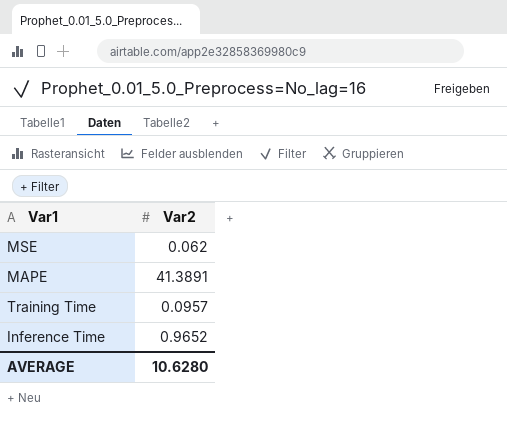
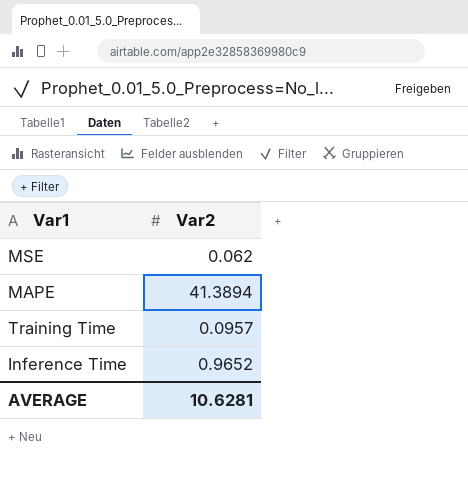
MAPE | Var2: 41.3891 -> 41.3894
AVERAGE | Var2: 10.6280 -> 10.6281

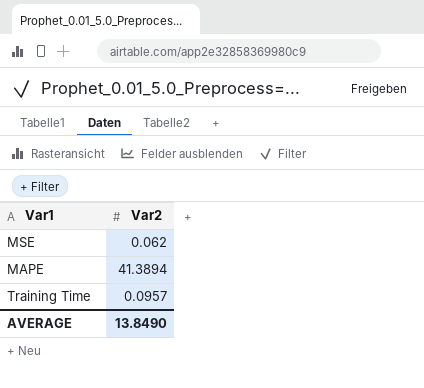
row Inference Time: 0.9652 -> none
AVERAGE | Var2: 10.6281 -> 13.8490

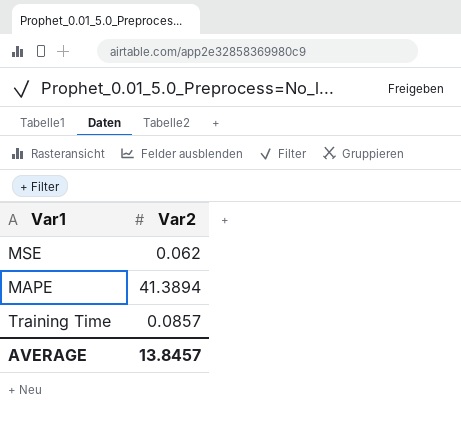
Training Time | Var2: 0.0957 -> 0.0857
AVERAGE | Var2: 13.8490 -> 13.8457

